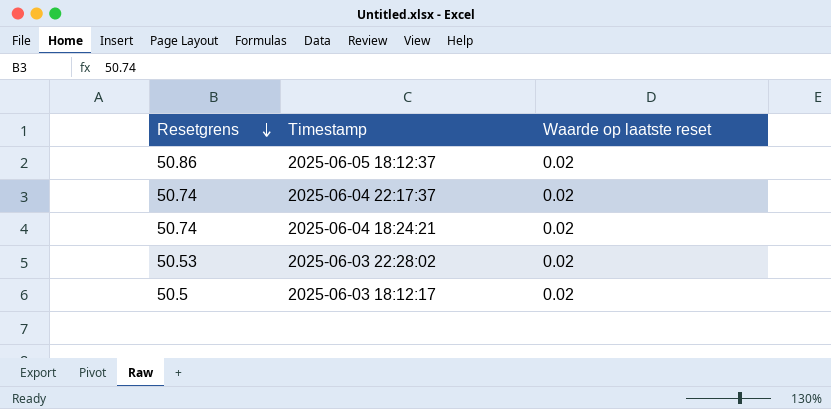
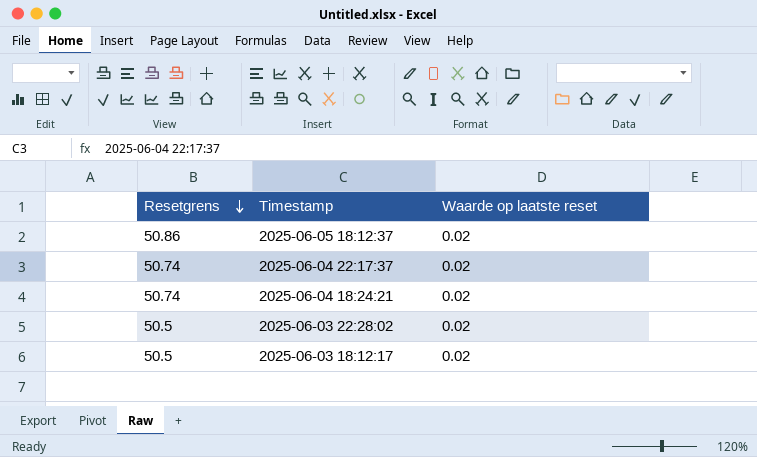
2025-06-03 22:28:02 | Resetgrens: 50.53 -> 50.5

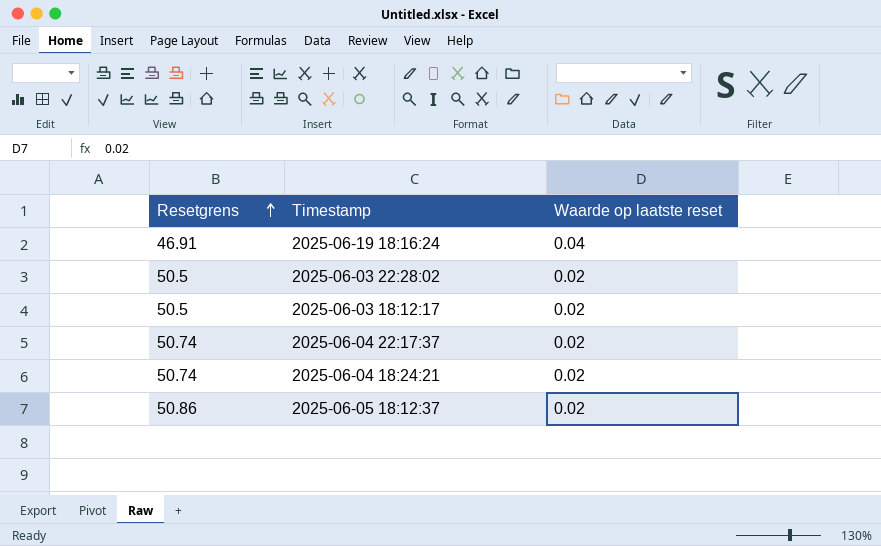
row order: Resetgrens descending -> Resetgrens ascending
row 2025-06-19 18:16:24: none -> 46.91 | 0.04

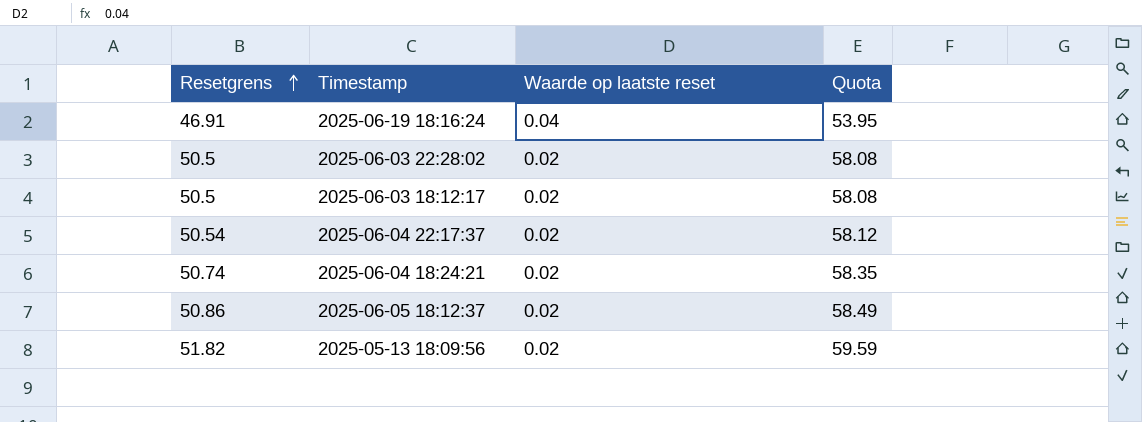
column Quota | formula: none -> [Resetgrens] * 1.15
2025-06-04 22:17:37 | Resetgrens: 50.74 -> 50.54
row 2025-05-13 18:09:56: none -> 51.82 | 0.02 | 59.59

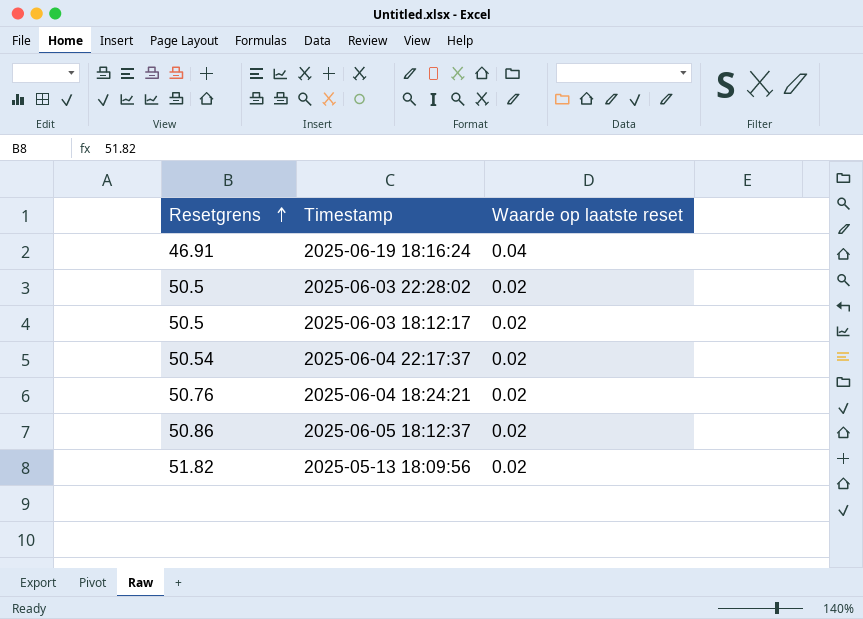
column Quota | formula: [Resetgrens] * 1.15 -> none
2025-06-04 18:24:21 | Resetgrens: 50.74 -> 50.76

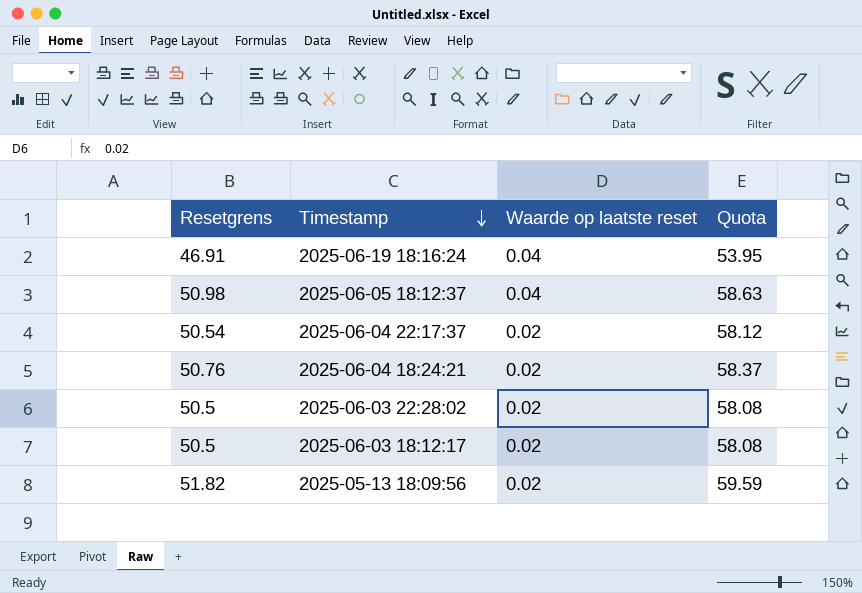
row order: Resetgrens ascending -> Timestamp descending
column Quota | formula: none -> [Resetgrens] * 1.15
2025-06-05 18:12:37 | Resetgrens: 50.86 -> 50.98
2025-06-05 18:12:37 | Waarde op laatste reset: 0.02 -> 0.04

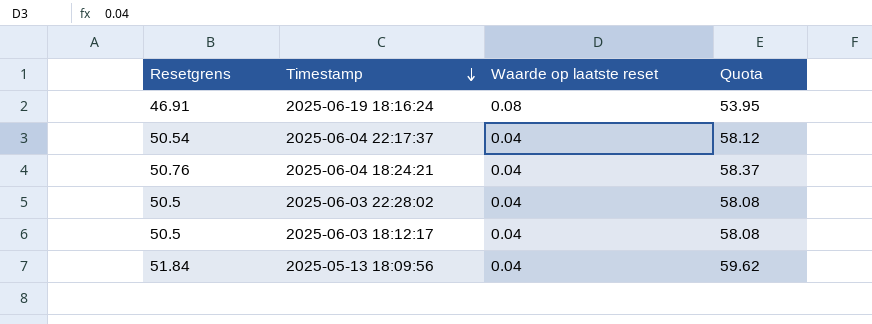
row 2025-06-05 18:12:37: 50.98 | 0.04 | 58.63 -> none
2025-06-19 18:16:24 | Waarde op laatste reset: 0.04 -> 0.08
2025-06-04 22:17:37 | Waarde op laatste reset: 0.02 -> 0.04
2025-06-04 18:24:21 | Waarde op laatste reset: 0.02 -> 0.04
2025-06-03 22:28:02 | Waarde op laatste reset: 0.02 -> 0.04
2025-06-03 18:12:17 | Waarde op laatste reset: 0.02 -> 0.04
2025-05-13 18:09:56 | Resetgrens: 51.82 -> 51.84
2025-05-13 18:09:56 | Waarde op laatste reset: 0.02 -> 0.04
2025-05-13 18:09:56 | Quota: 59.59 -> 59.62

